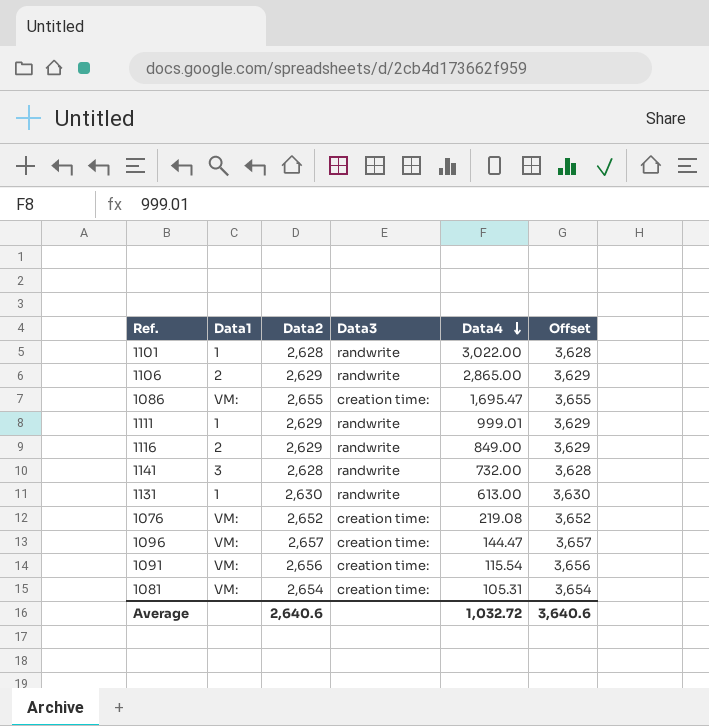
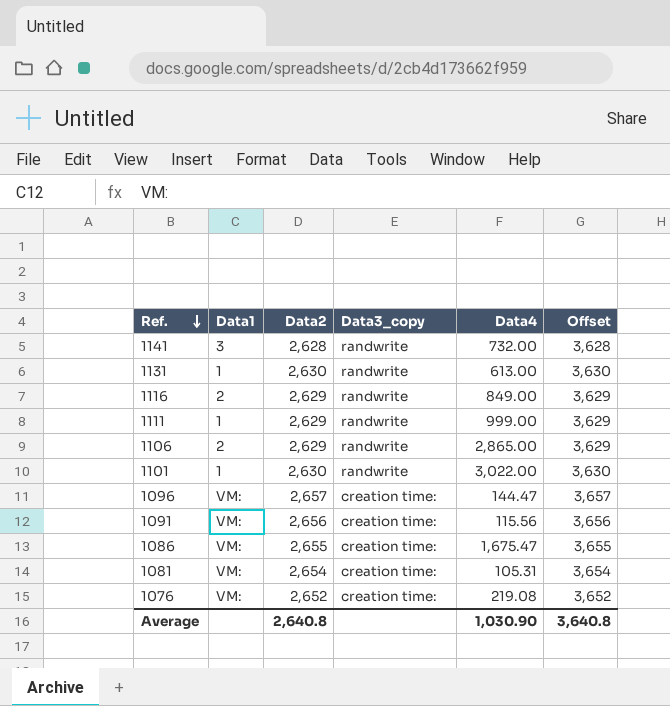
row order: Data4 descending -> Ref. descending
column name: Data3 -> Data3_copy
1111 | Data4: 999.01 -> 999.00
1101 | Data2: 2,628 -> 2,630
1101 | Offset: 3,628 -> 3,630
1091 | Data4: 115.54 -> 115.56
1086 | Data4: 1,695.47 -> 1,675.47
Average | Data2: 2,640.6 -> 2,640.8
Average | Data4: 1,032.72 -> 1,030.90
Average | Offset: 3,640.6 -> 3,640.8

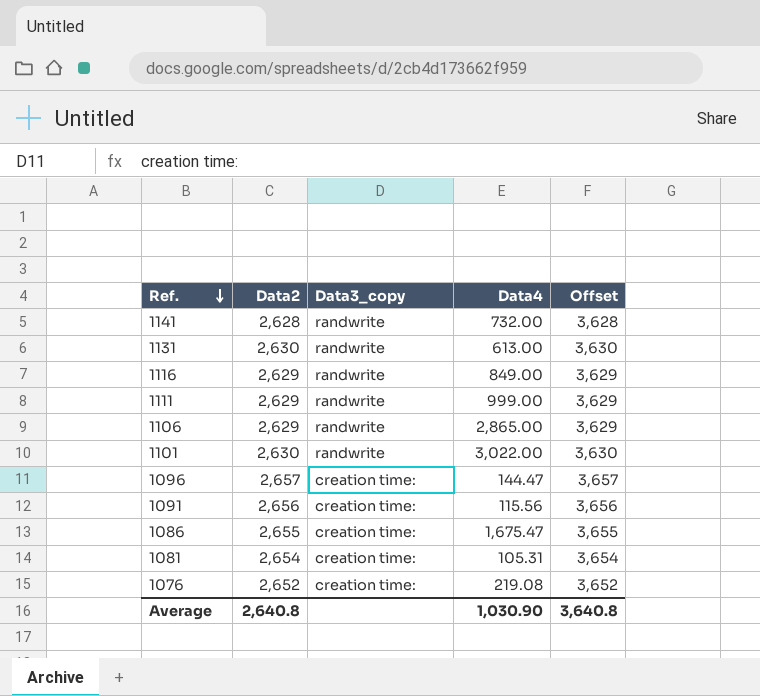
column Data1 | position: 2 -> none

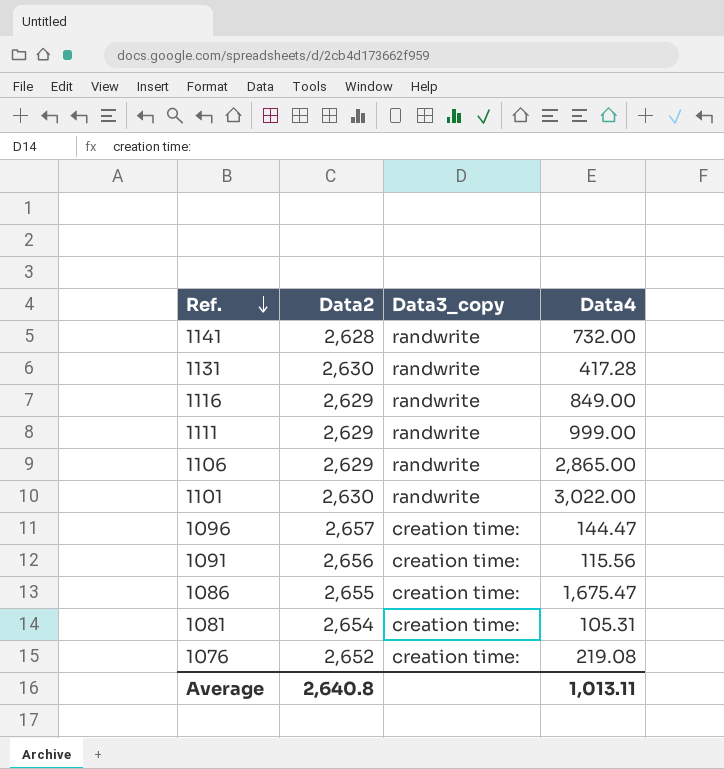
column Offset | formula: [Data2] + 1000 -> none
1131 | Data4: 613.00 -> 417.28
Average | Data4: 1,030.90 -> 1,013.11

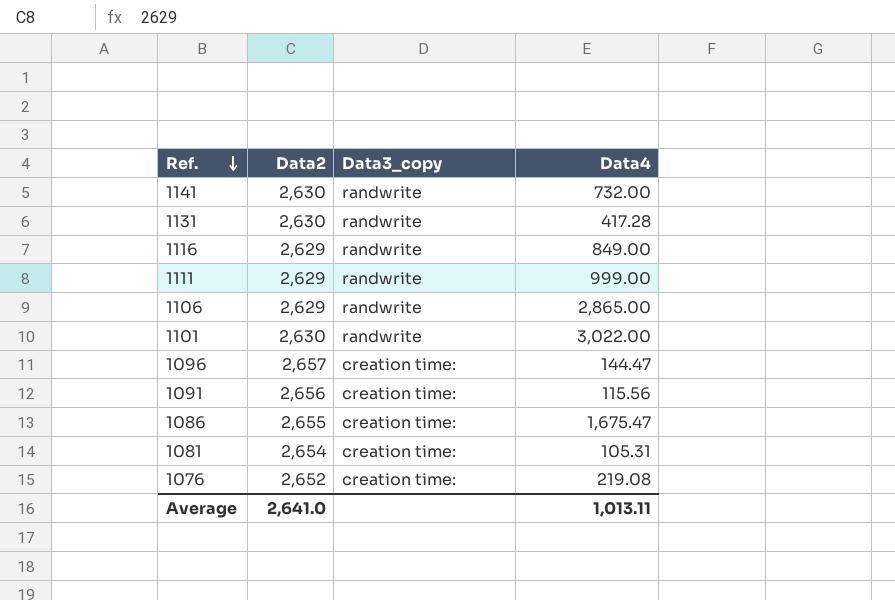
1141 | Data2: 2,628 -> 2,630
Average | Data2: 2,640.8 -> 2,641.0

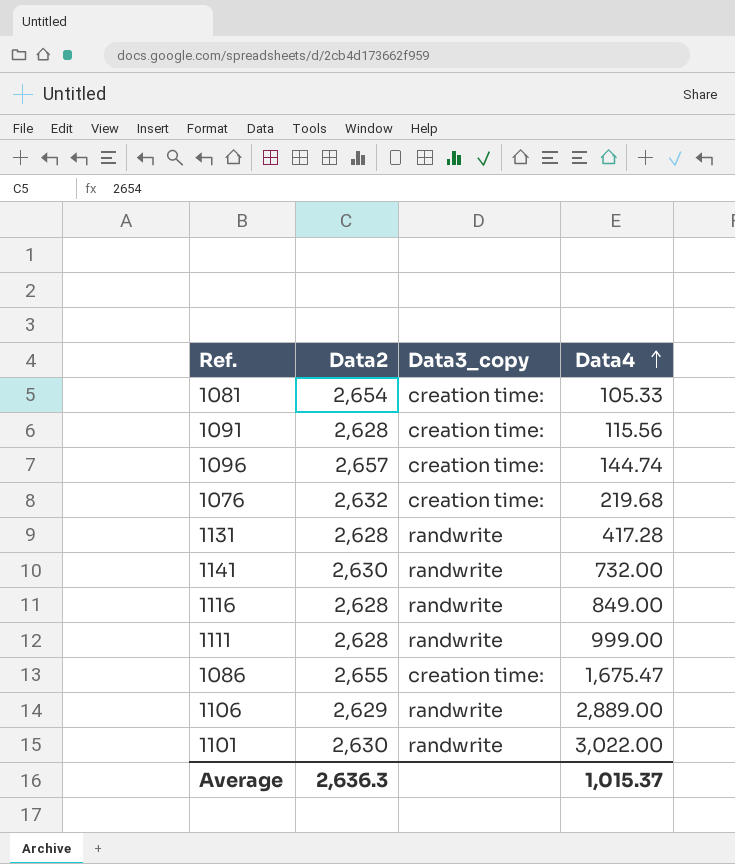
row order: Ref. descending -> Data4 ascending
1081 | Data4: 105.31 -> 105.33
1091 | Data2: 2,656 -> 2,628
1096 | Data4: 144.47 -> 144.74
1076 | Data2: 2,652 -> 2,632
1076 | Data4: 219.08 -> 219.68
1131 | Data2: 2,630 -> 2,628
1116 | Data2: 2,629 -> 2,628
1111 | Data2: 2,629 -> 2,628
1106 | Data4: 2,865.00 -> 2,889.00
Average | Data2: 2,641.0 -> 2,636.3
Average | Data4: 1,013.11 -> 1,015.37

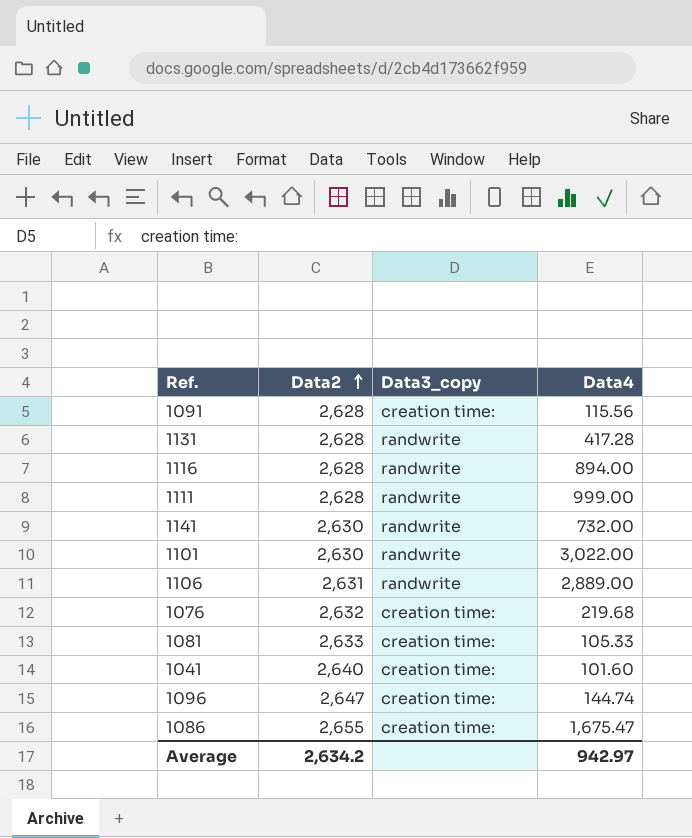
row order: Data4 ascending -> Data2 ascending
1116 | Data4: 849.00 -> 894.00
1106 | Data2: 2,629 -> 2,631
1081 | Data2: 2,654 -> 2,633
row 1041: none -> 2,640 | creation time: | 101.60
1096 | Data2: 2,657 -> 2,647
Average | Data2: 2,636.3 -> 2,634.2
Average | Data4: 1,015.37 -> 942.97

